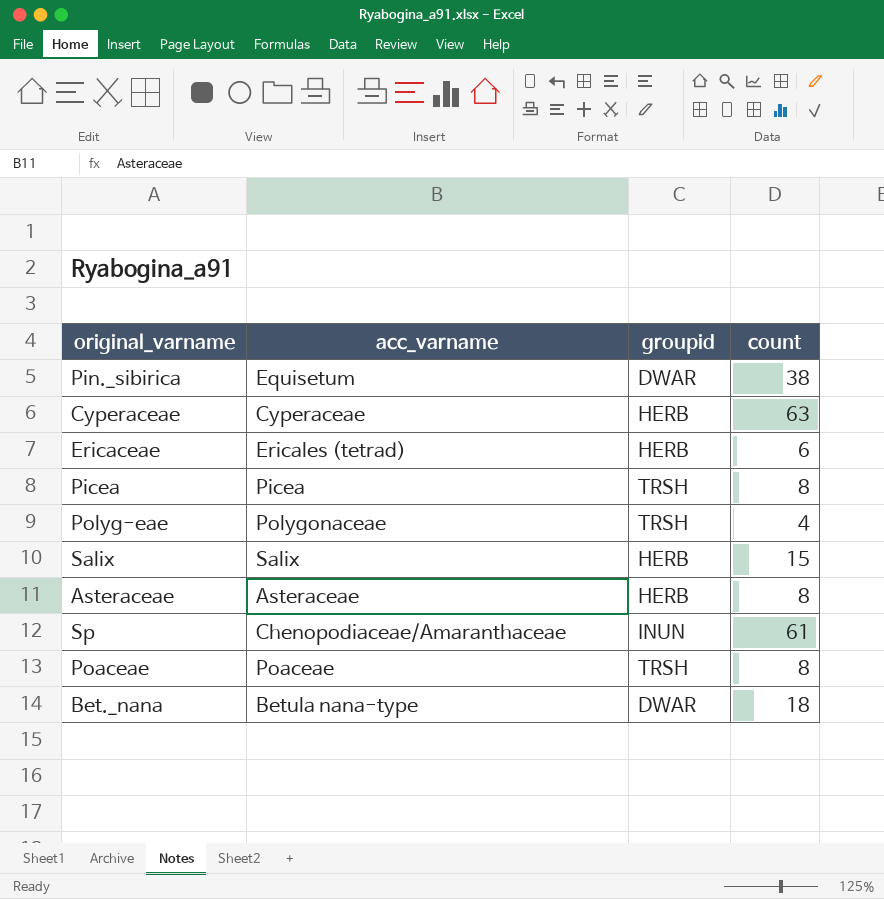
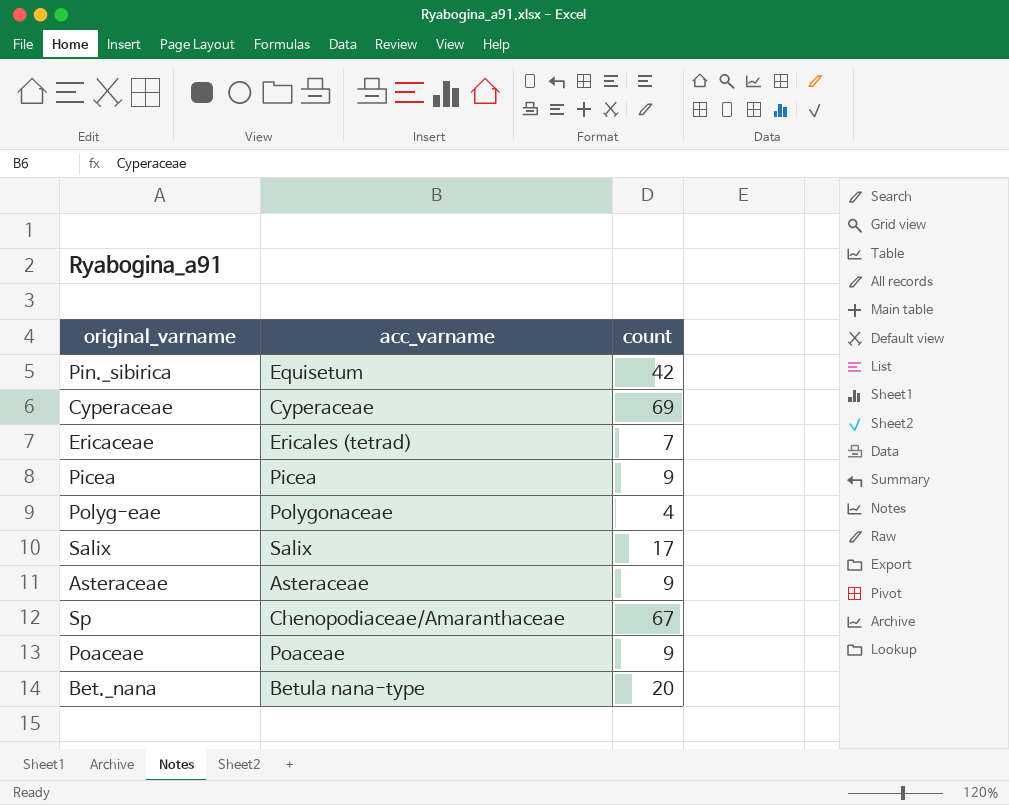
column groupid | position: 3 -> none
Pin._sibirica | count: 38 -> 42
Cyperaceae | count: 63 -> 69
Ericaceae | count: 6 -> 7
Picea | count: 8 -> 9
Salix | count: 15 -> 17
Asteraceae | count: 8 -> 9
Sp | count: 61 -> 67
Poaceae | count: 8 -> 9
Bet._nana | count: 18 -> 20

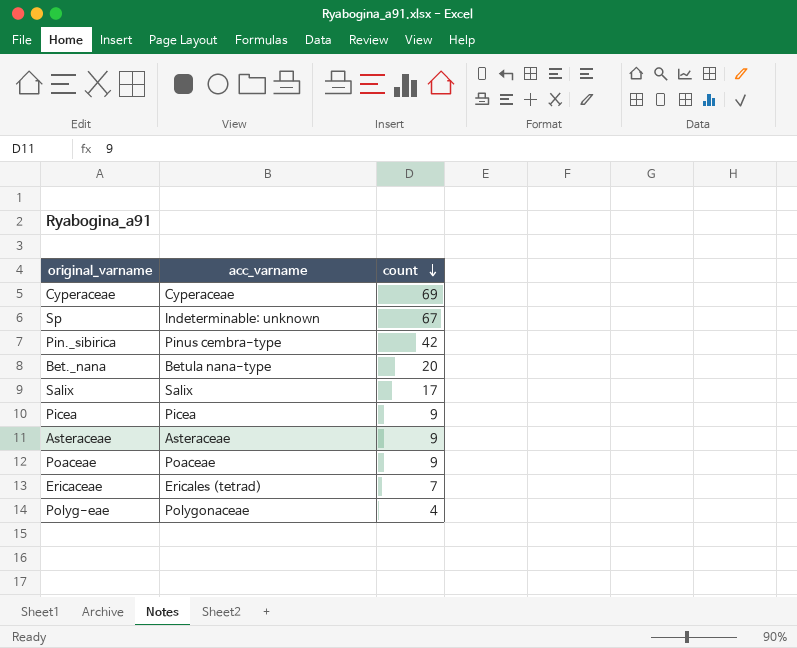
row order: none -> count descending
Sp | acc_varname: Chenopodiaceae/Amaranthaceae -> Indeterminable: unknown
Pin._sibirica | acc_varname: Equisetum -> Pinus cembra-type

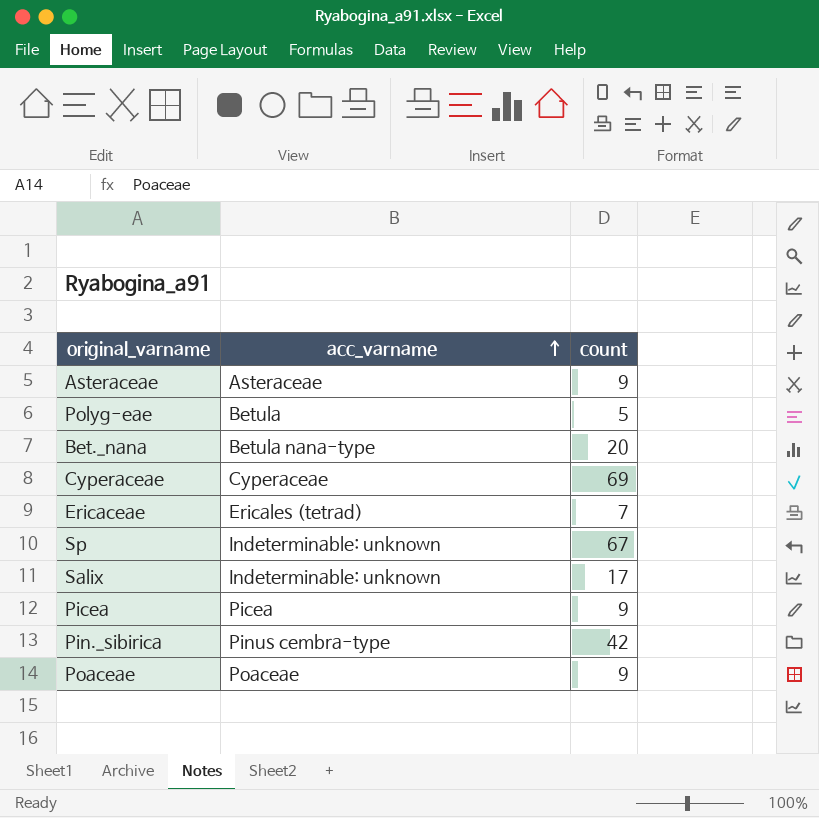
row order: count descending -> acc_varname ascending
Polyg-eae | acc_varname: Polygonaceae -> Betula
Polyg-eae | count: 4 -> 5
Salix | acc_varname: Salix -> Indeterminable: unknown

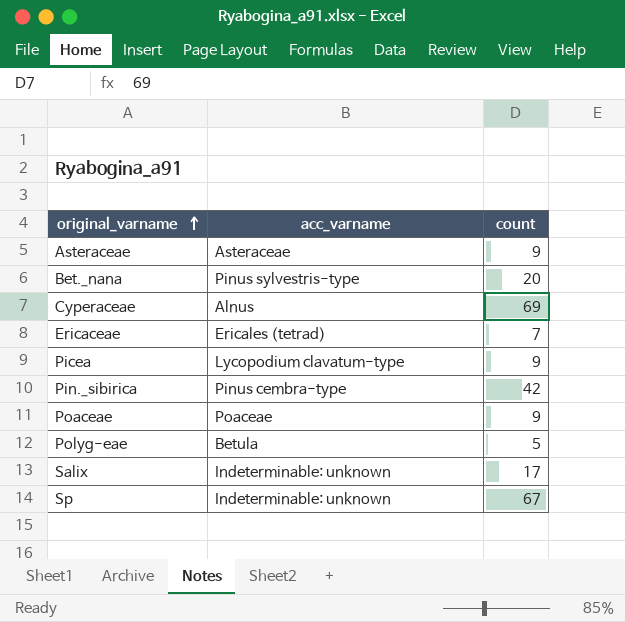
row order: acc_varname ascending -> original_varname ascending
Bet._nana | acc_varname: Betula nana-type -> Pinus sylvestris-type
Cyperaceae | acc_varname: Cyperaceae -> Alnus
Picea | acc_varname: Picea -> Lycopodium clavatum-type

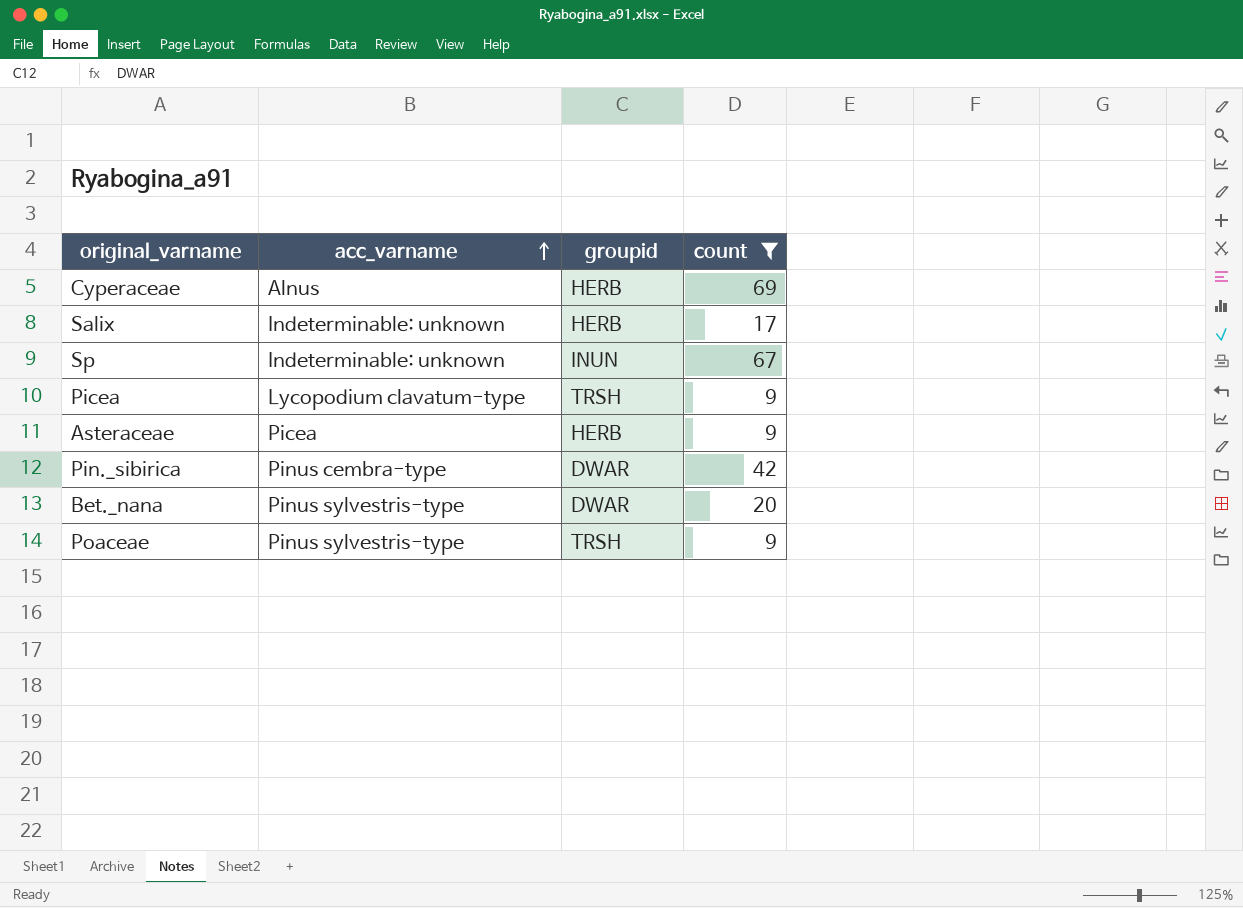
filter: none -> count >= 9
row order: original_varname ascending -> acc_varname ascending
column groupid | position: none -> 3
Asteraceae | acc_varname: Asteraceae -> Picea
Poaceae | acc_varname: Poaceae -> Pinus sylvestris-type

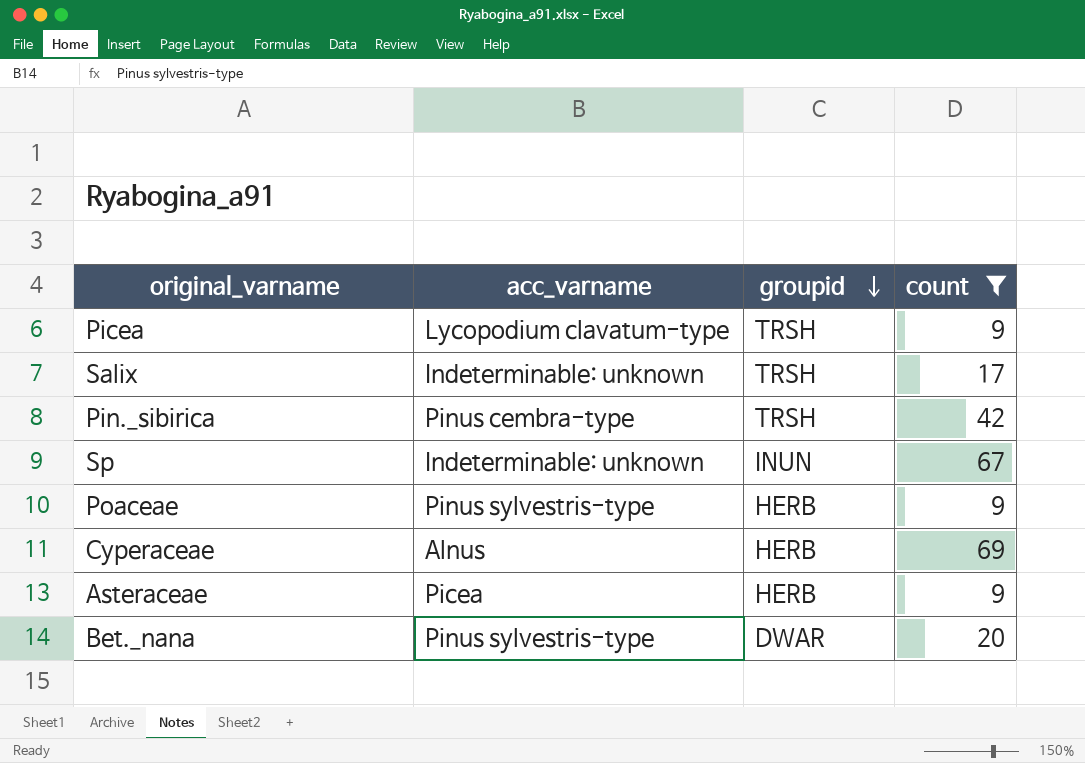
row order: acc_varname ascending -> groupid descending
Salix | groupid: HERB -> TRSH
Pin._sibirica | groupid: DWAR -> TRSH
Poaceae | groupid: TRSH -> HERB

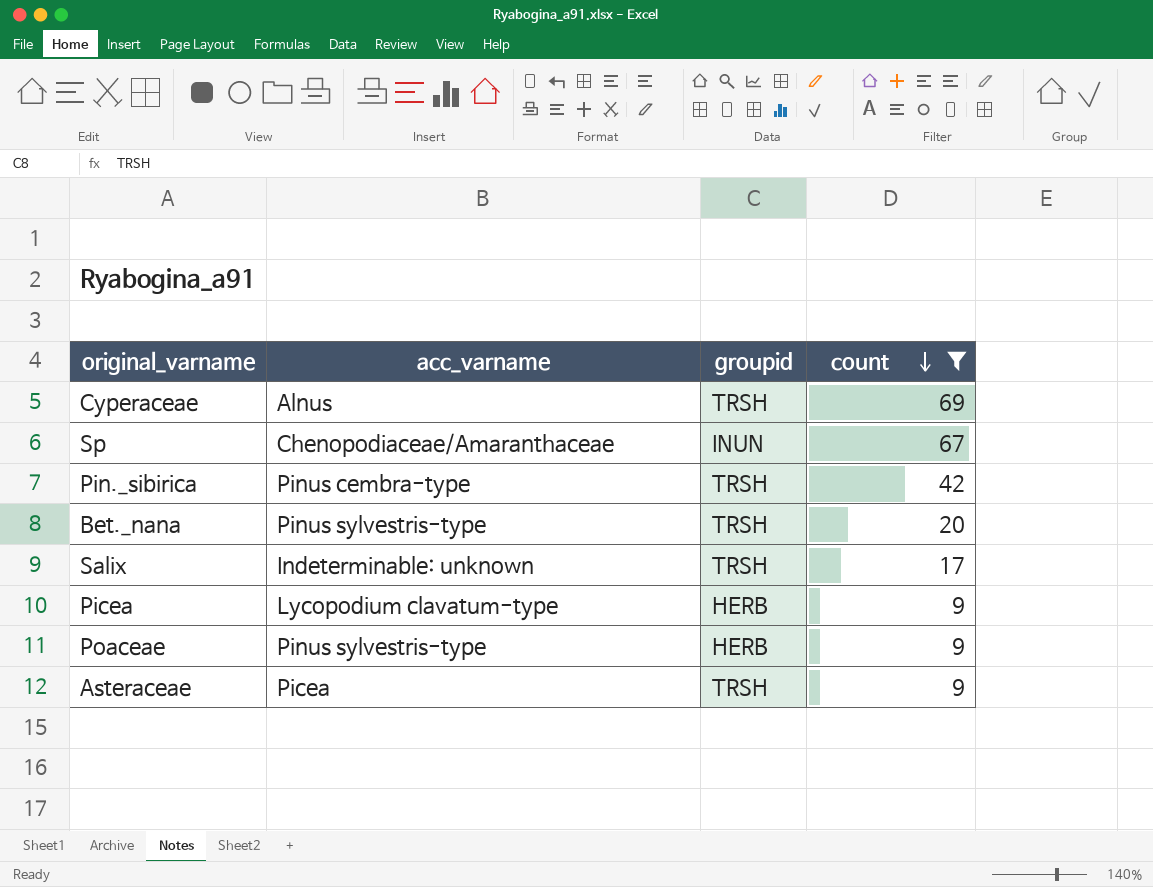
row order: groupid descending -> count descending
Cyperaceae | groupid: HERB -> TRSH
Sp | acc_varname: Indeterminable: unknown -> Chenopodiaceae/Amaranthaceae
Bet._nana | groupid: DWAR -> TRSH
Picea | groupid: TRSH -> HERB
Asteraceae | groupid: HERB -> TRSH

